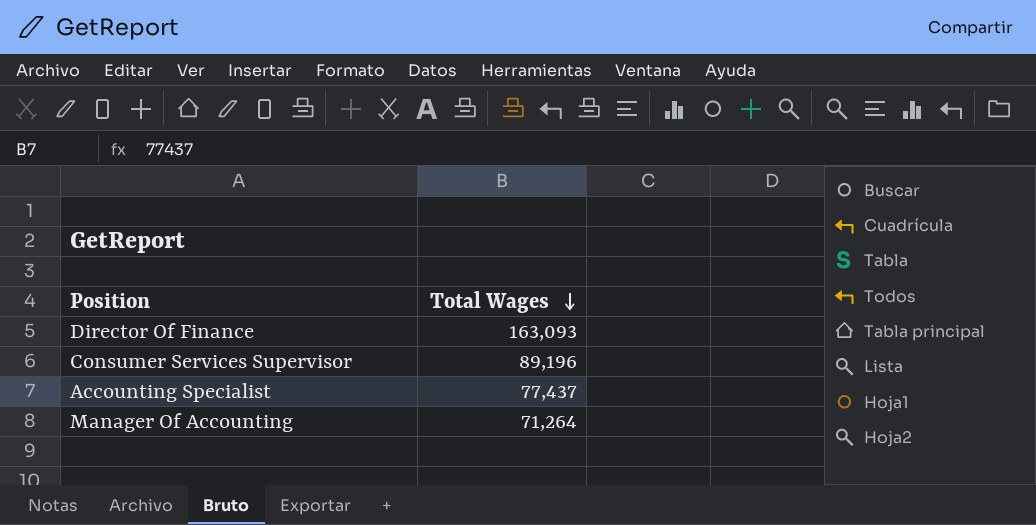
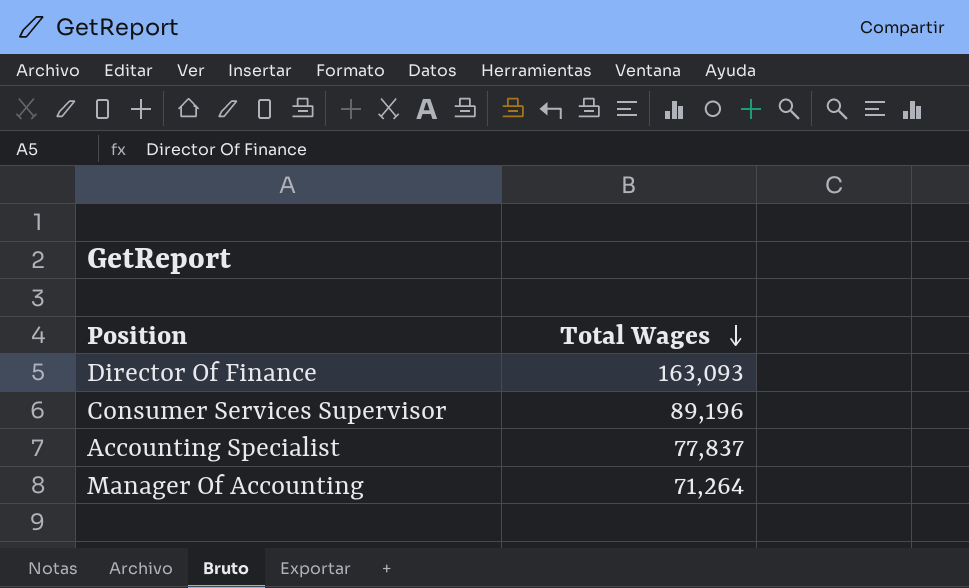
Accounting Specialist | Total Wages: 77,437 -> 77,837

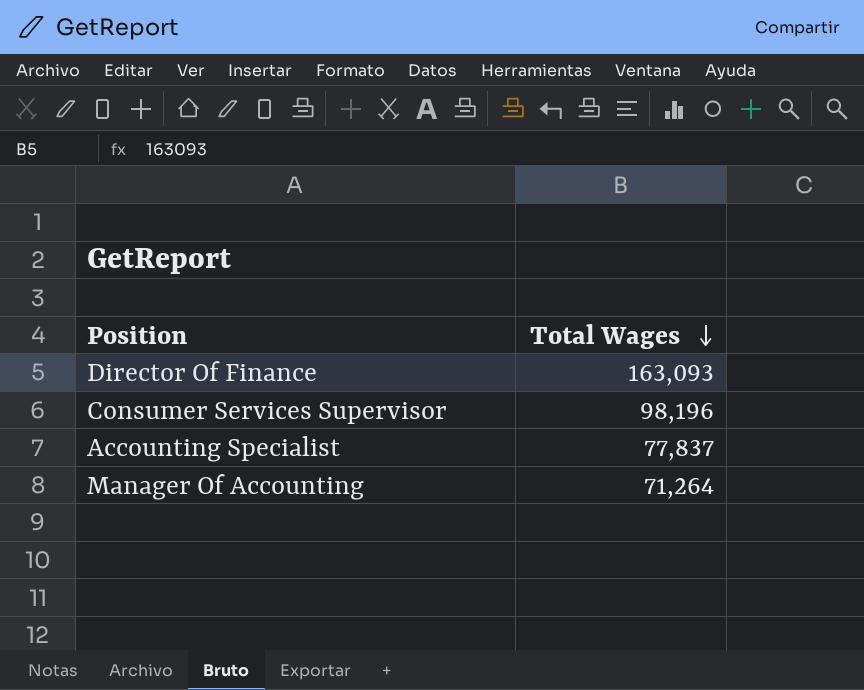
Consumer Services Supervisor | Total Wages: 89,196 -> 98,196

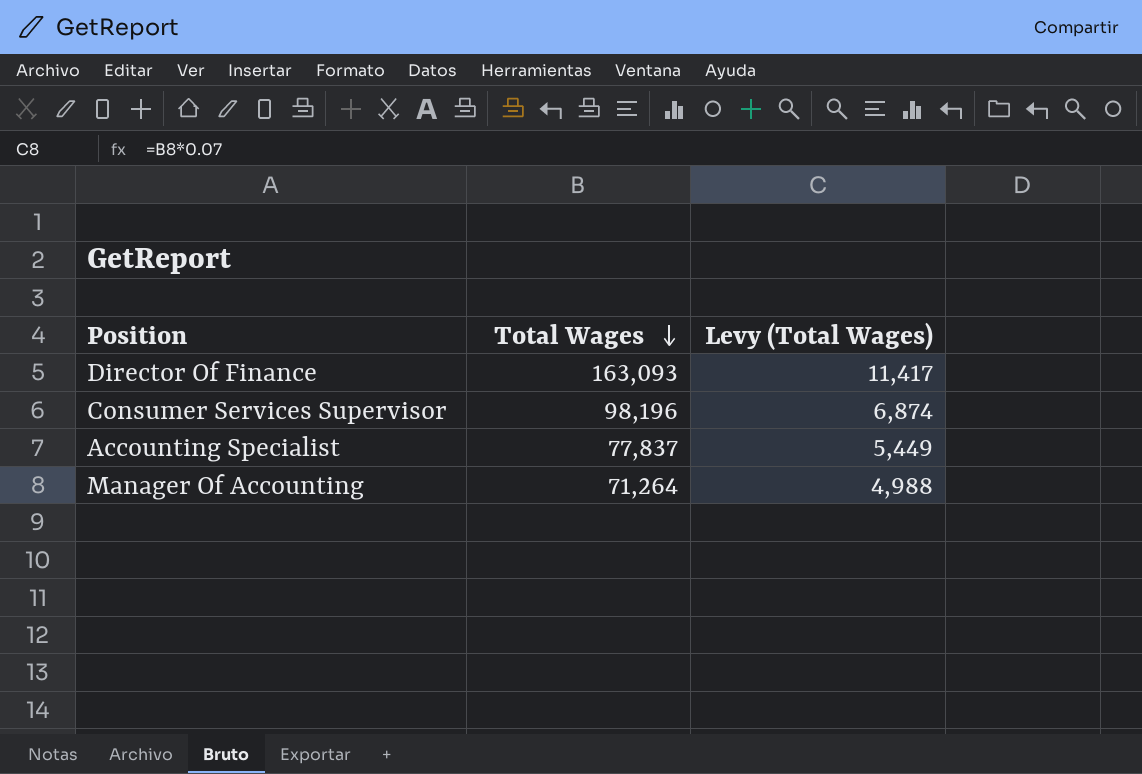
column Levy (Total Wages) | formula: none -> [Total Wages] * 0.07

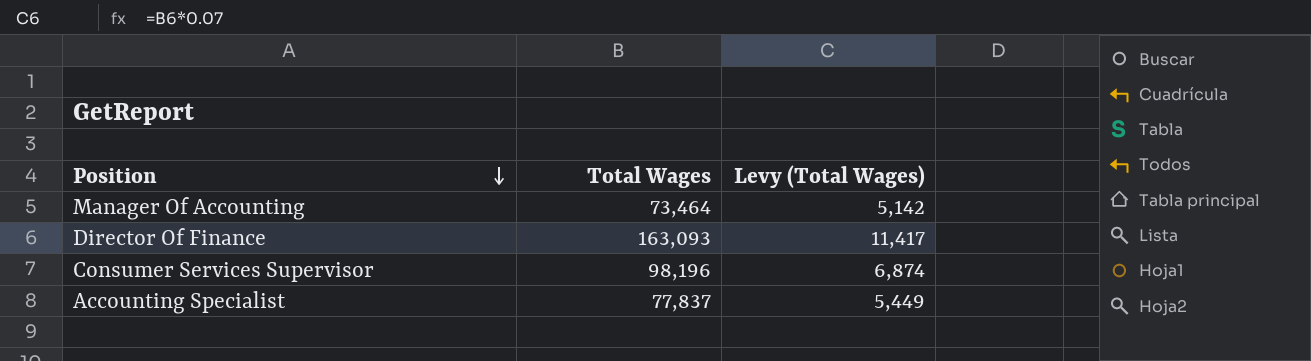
row order: Total Wages descending -> Position descending
Manager Of Accounting | Total Wages: 71,264 -> 73,464
Manager Of Accounting | Levy (Total Wages): 4,988 -> 5,142

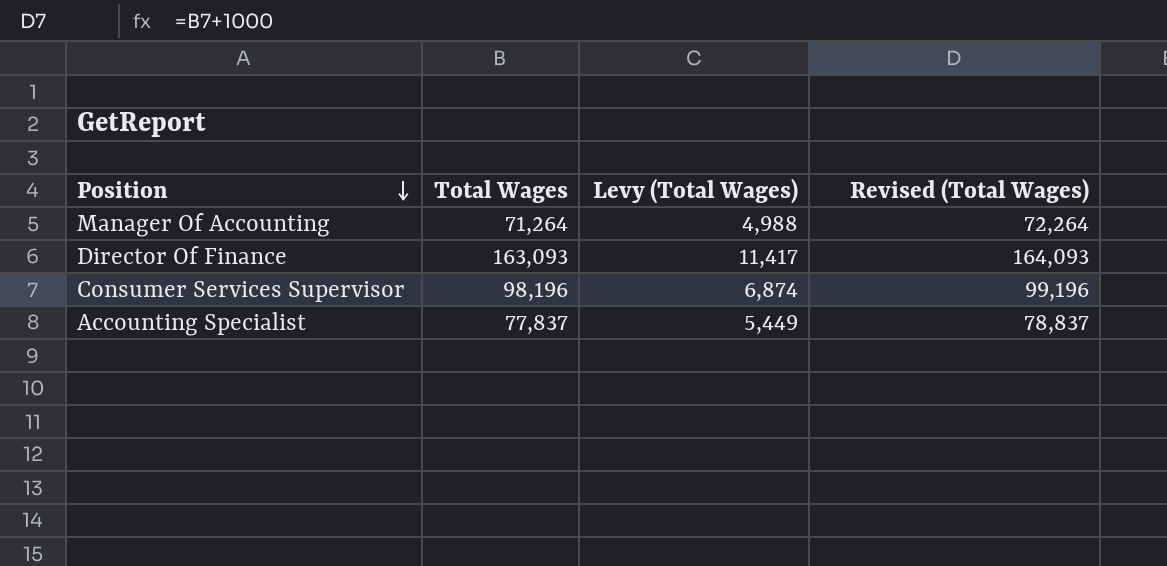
column Revised (Total Wages) | formula: none -> [Total Wages] + 1000
Manager Of Accounting | Total Wages: 73,464 -> 71,264
Manager Of Accounting | Levy (Total Wages): 5,142 -> 4,988

